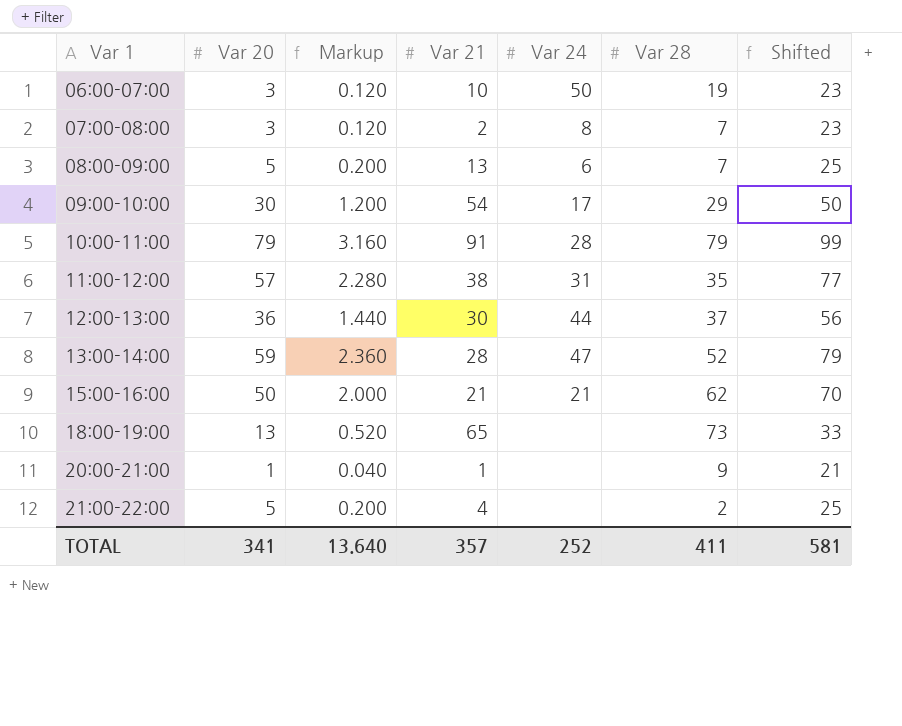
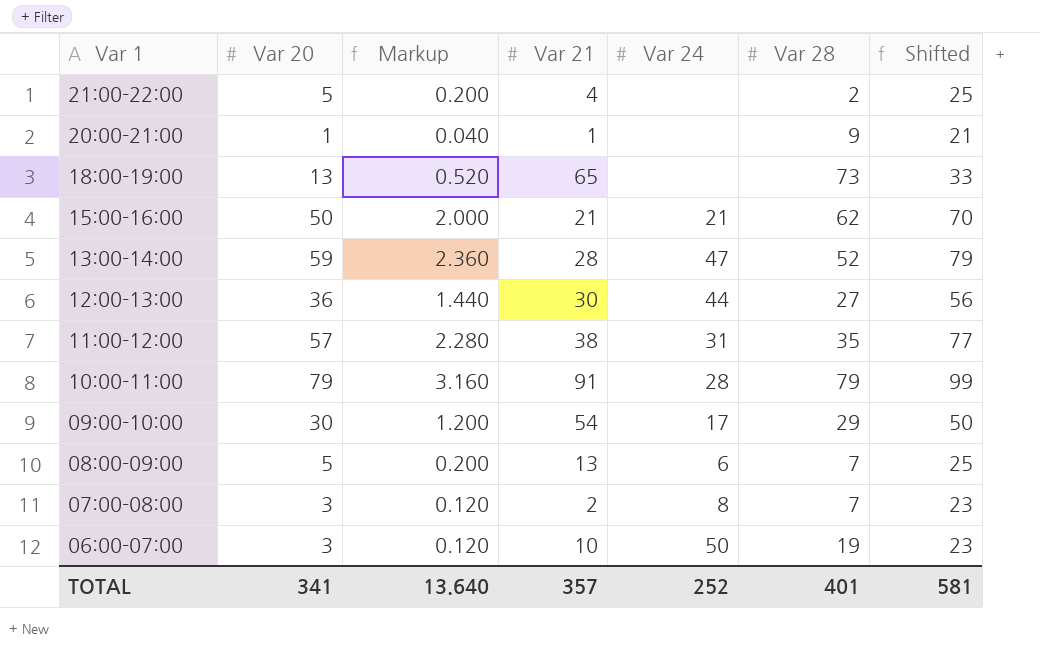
row order: Var 1 ascending -> Var 1 descending
12:00-13:00 | Var 28: 37 -> 27
TOTAL | Var 28: 411 -> 401

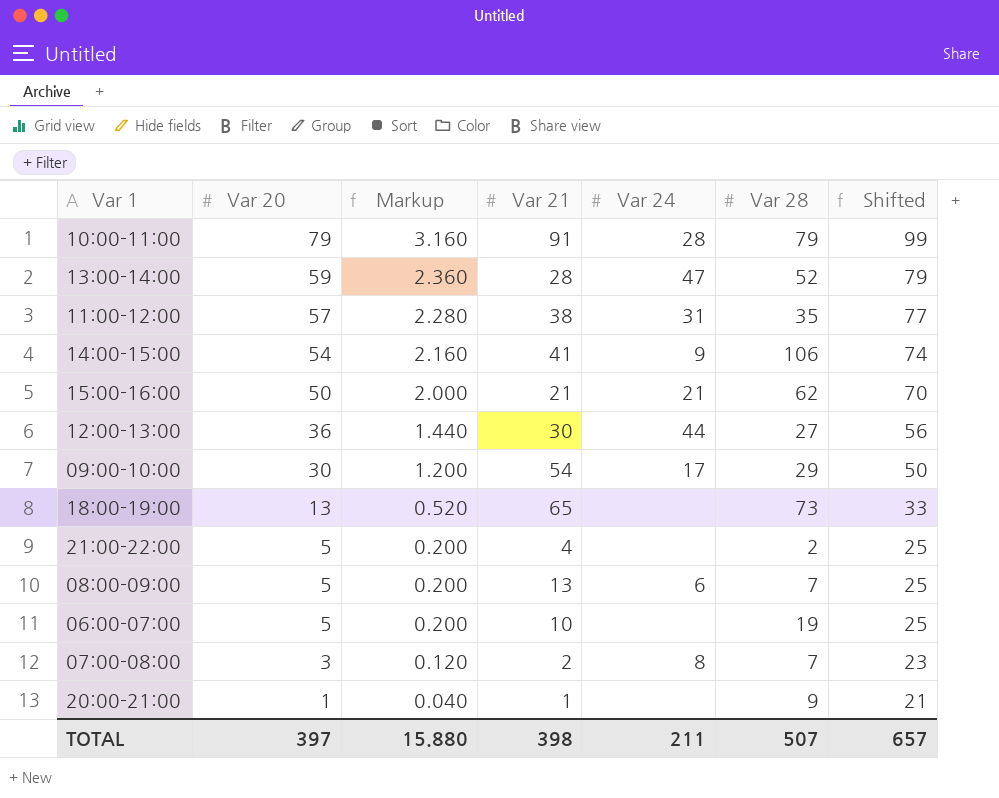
row order: Var 1 descending -> Var 20 descending
row 14:00-15:00: none -> 54 | 2.160 | 41 | 9 | 106 | 74
06:00-07:00 | Var 20: 3 -> 5
06:00-07:00 | Markup: 0.120 -> 0.200
06:00-07:00 | Var 24: 50 -> none
06:00-07:00 | Shifted: 23 -> 25
TOTAL | Var 20: 341 -> 397
TOTAL | Markup: 13.640 -> 15.880
TOTAL | Var 21: 357 -> 398
TOTAL | Var 24: 252 -> 211
TOTAL | Var 28: 401 -> 507
TOTAL | Shifted: 581 -> 657

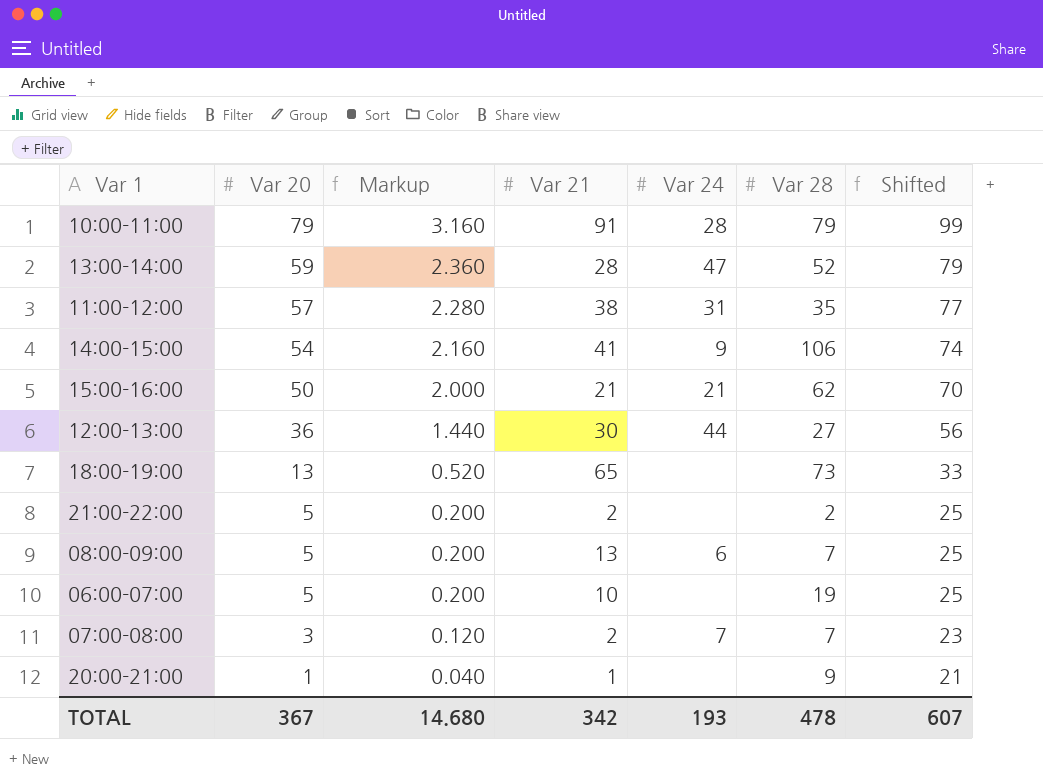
row 09:00-10:00: 30 | 1.200 | 54 | 17 | 29 | 50 -> none
21:00-22:00 | Var 21: 4 -> 2
07:00-08:00 | Var 24: 8 -> 7
TOTAL | Var 20: 397 -> 367
TOTAL | Markup: 15.880 -> 14.680
TOTAL | Var 21: 398 -> 342
TOTAL | Var 24: 211 -> 193
TOTAL | Var 28: 507 -> 478
TOTAL | Shifted: 657 -> 607

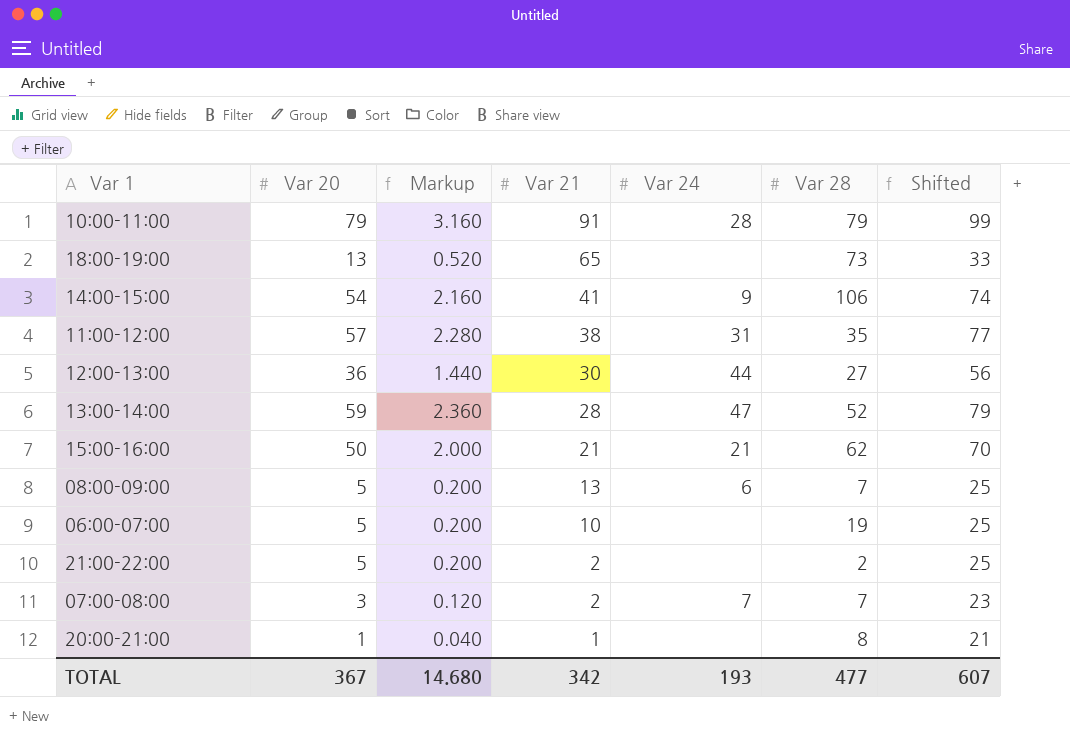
row order: Var 20 descending -> Var 21 descending
20:00-21:00 | Var 28: 9 -> 8
TOTAL | Var 28: 478 -> 477

